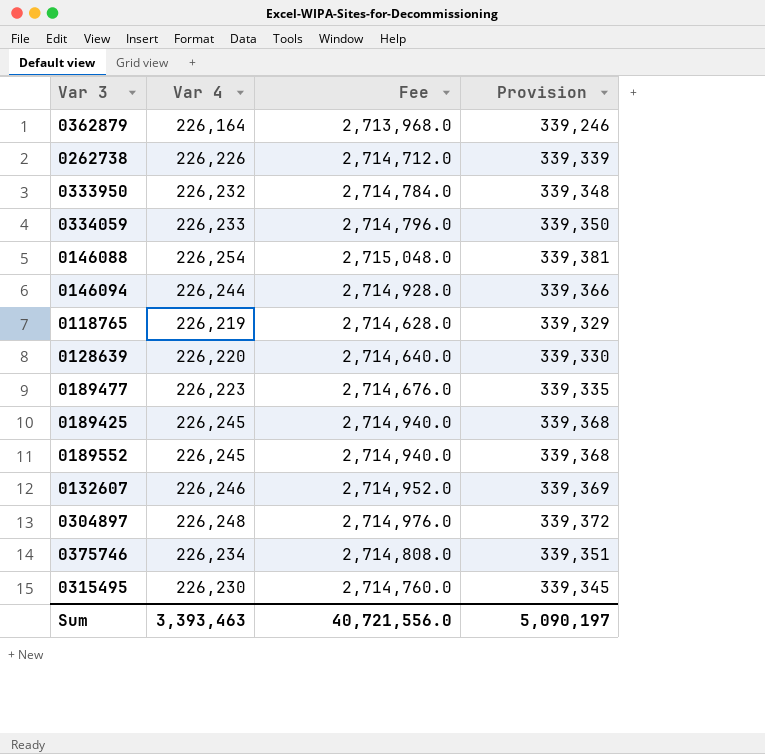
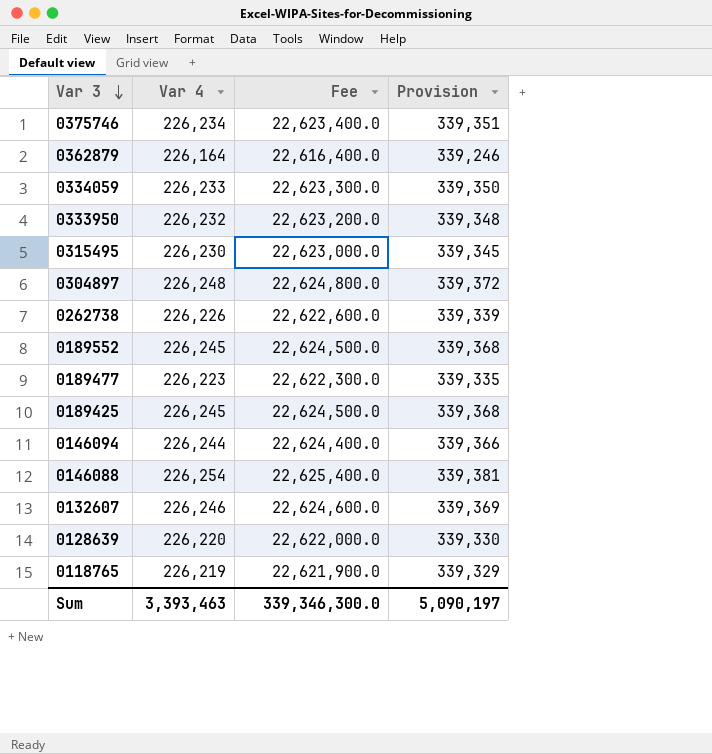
row order: none -> Var 3 descending
column Fee | formula: [Var 4] * 12 -> [Var 4] * 100
Sum | Fee: 40,721,556.0 -> 339,346,300.0

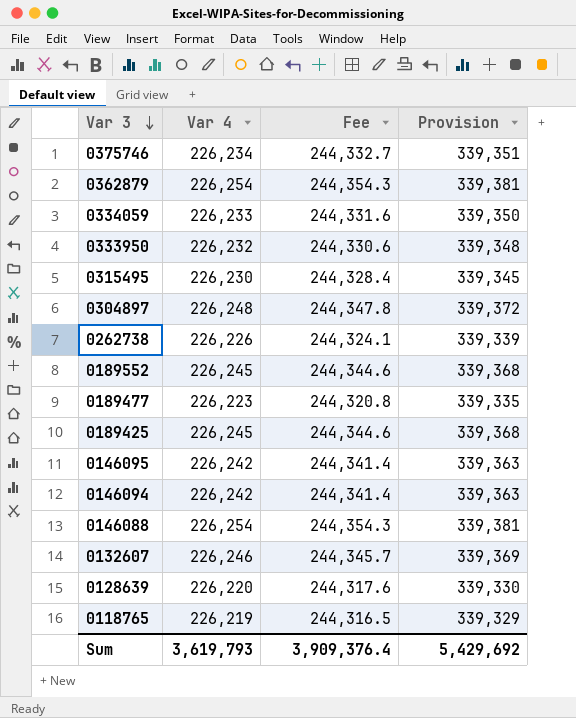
column Fee | formula: [Var 4] * 100 -> [Var 4] * 1.08
0362879 | Var 4: 226,164 -> 226,254
0362879 | Provision: 339,246 -> 339,381
row 0146095: none -> 226,242 | 244,341.4 | 339,363
0146094 | Var 4: 226,244 -> 226,242
0146094 | Provision: 339,366 -> 339,363
Sum | Var 4: 3,393,463 -> 3,619,793
Sum | Fee: 339,346,300.0 -> 3,909,376.4
Sum | Provision: 5,090,197 -> 5,429,692

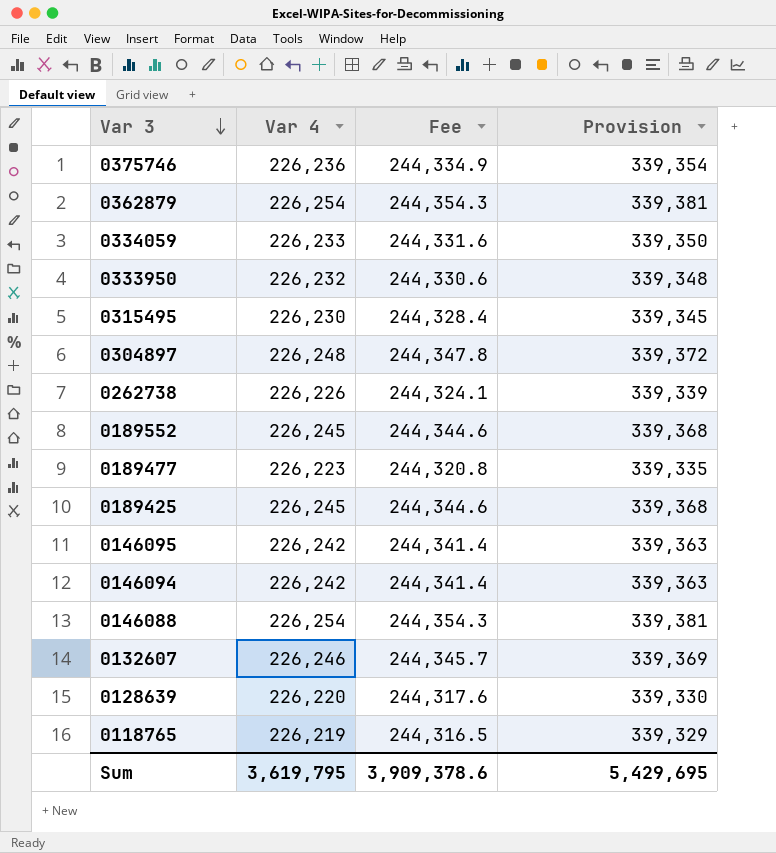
0375746 | Var 4: 226,234 -> 226,236
0375746 | Fee: 244,332.7 -> 244,334.9
0375746 | Provision: 339,351 -> 339,354
Sum | Var 4: 3,619,793 -> 3,619,795
Sum | Fee: 3,909,376.4 -> 3,909,378.6
Sum | Provision: 5,429,692 -> 5,429,695

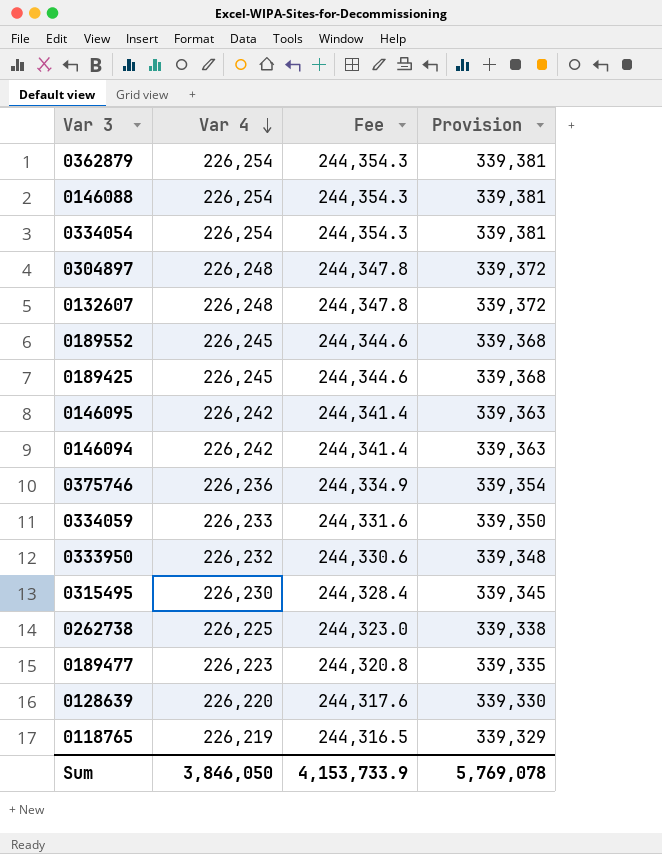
row order: Var 3 descending -> Var 4 descending
row 0334054: none -> 226,254 | 244,354.3 | 339,381
0132607 | Var 4: 226,246 -> 226,248
0132607 | Fee: 244,345.7 -> 244,347.8
0132607 | Provision: 339,369 -> 339,372
0262738 | Var 4: 226,226 -> 226,225
0262738 | Fee: 244,324.1 -> 244,323.0
0262738 | Provision: 339,339 -> 339,338
Sum | Var 4: 3,619,795 -> 3,846,050
Sum | Fee: 3,909,378.6 -> 4,153,733.9
Sum | Provision: 5,429,695 -> 5,769,078

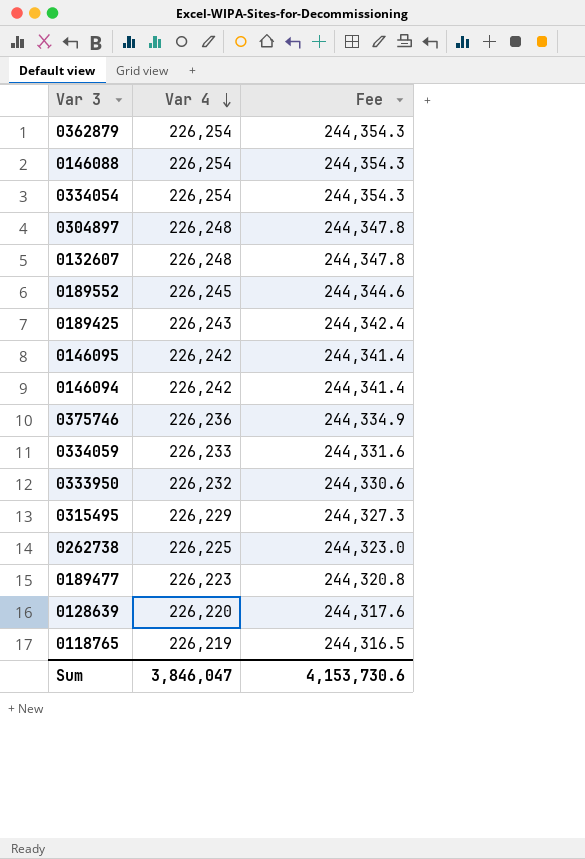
column Provision | formula: [Var 4] * 1.5 -> none
0189425 | Var 4: 226,245 -> 226,243
0189425 | Fee: 244,344.6 -> 244,342.4
0315495 | Var 4: 226,230 -> 226,229
0315495 | Fee: 244,328.4 -> 244,327.3
Sum | Var 4: 3,846,050 -> 3,846,047
Sum | Fee: 4,153,733.9 -> 4,153,730.6

